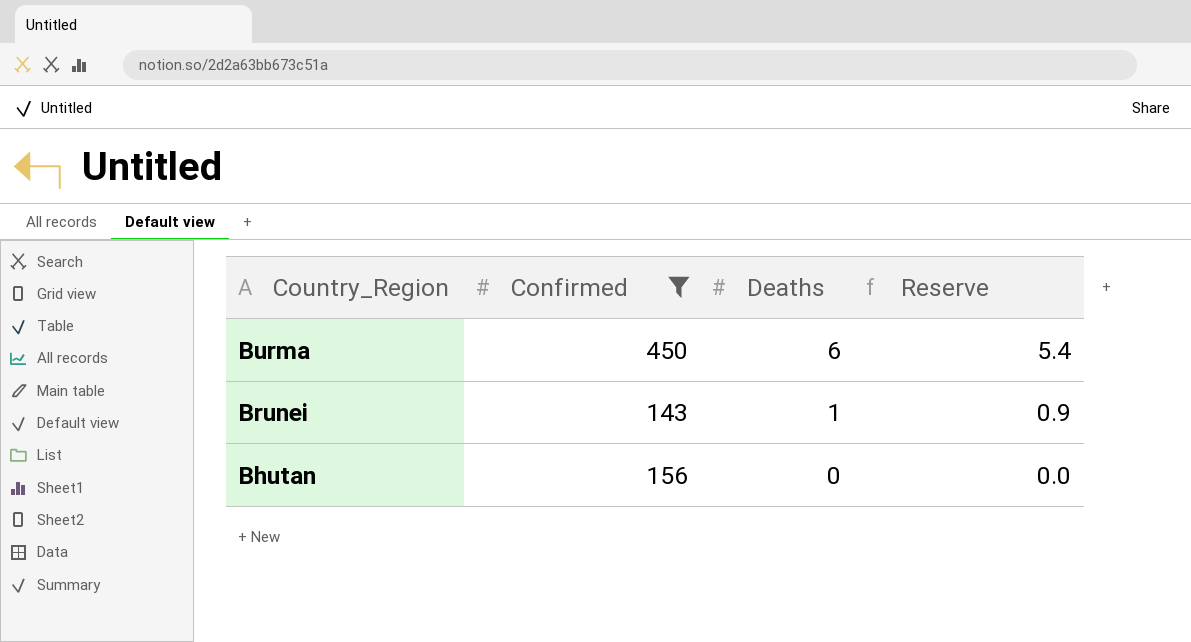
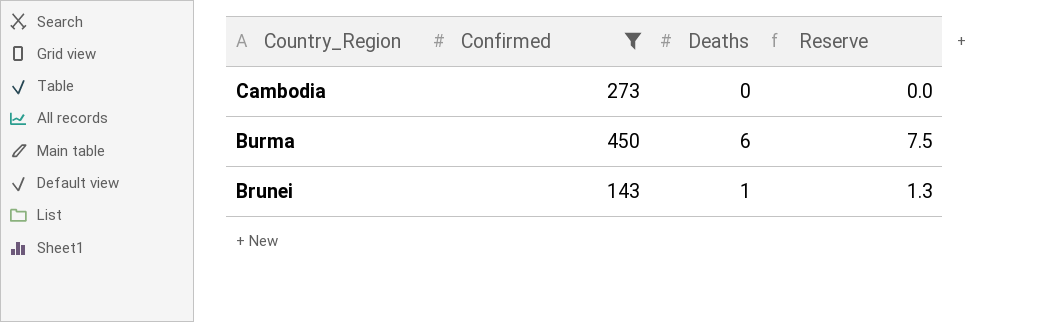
column Reserve | formula: [Deaths] * 0.9 -> [Deaths] * 1.25
row Bhutan: 156 | 0 | 0.0 -> none
row Cambodia: none -> 273 | 0 | 0.0

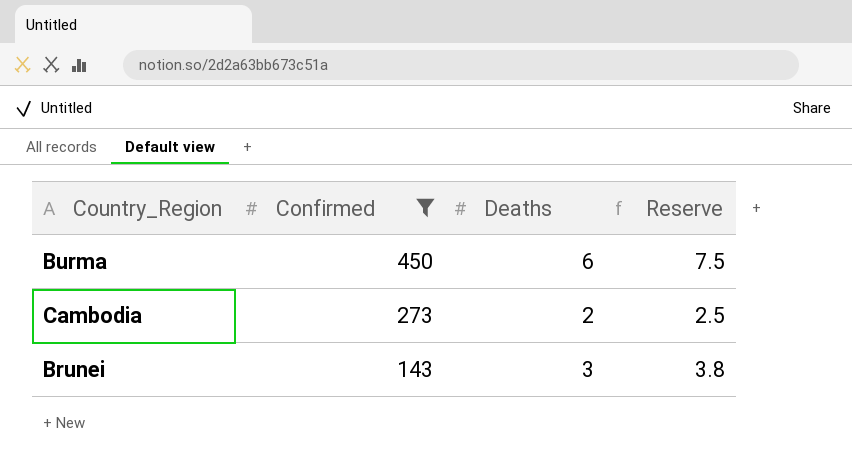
row order: Country_Region descending -> Confirmed descending
Cambodia | Deaths: 0 -> 2
Cambodia | Reserve: 0.0 -> 2.5
Brunei | Deaths: 1 -> 3
Brunei | Reserve: 1.3 -> 3.8

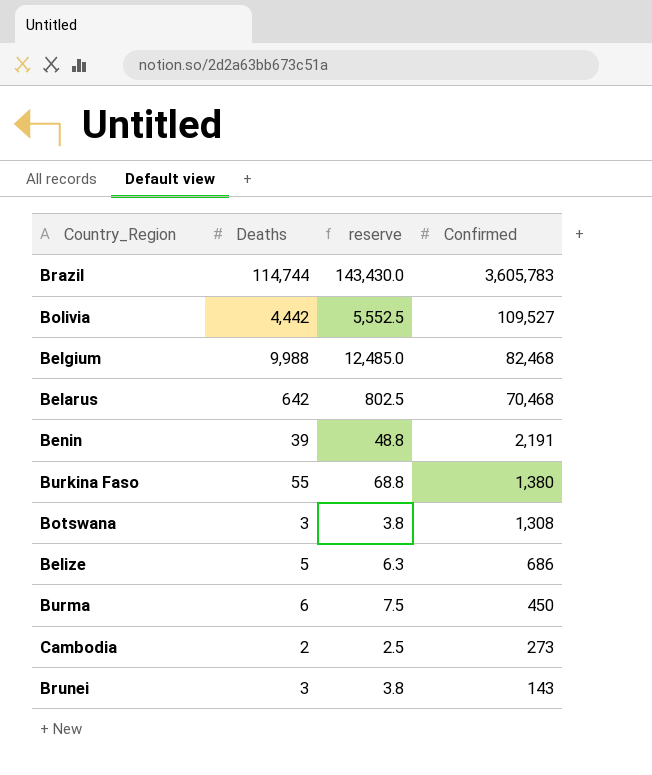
filter: Confirmed <= 450 -> none
column name: Reserve -> reserve
column Confirmed | position: 2 -> 4

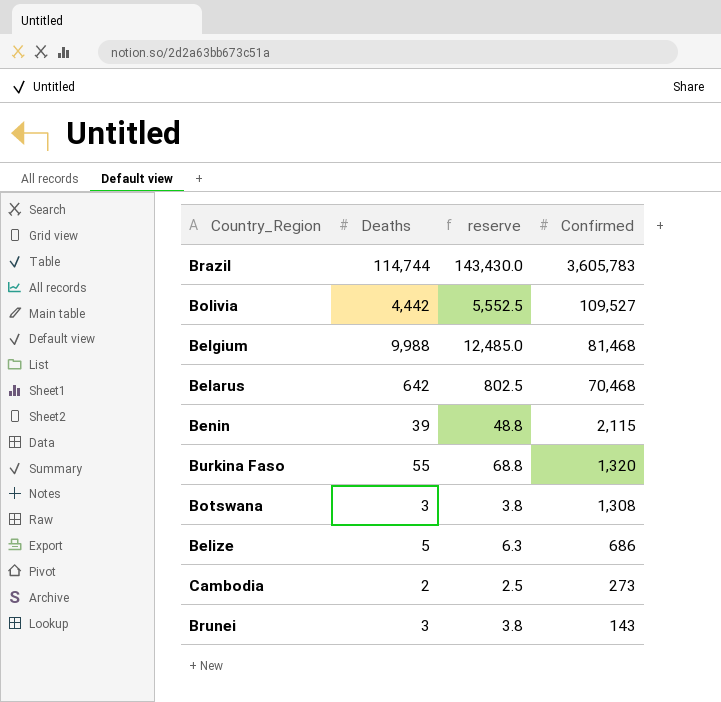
row Burma: 6 | 7.5 | 450 -> none
Belgium | Confirmed: 82,468 -> 81,468
Benin | Confirmed: 2,191 -> 2,115
Burkina Faso | Confirmed: 1,380 -> 1,320

